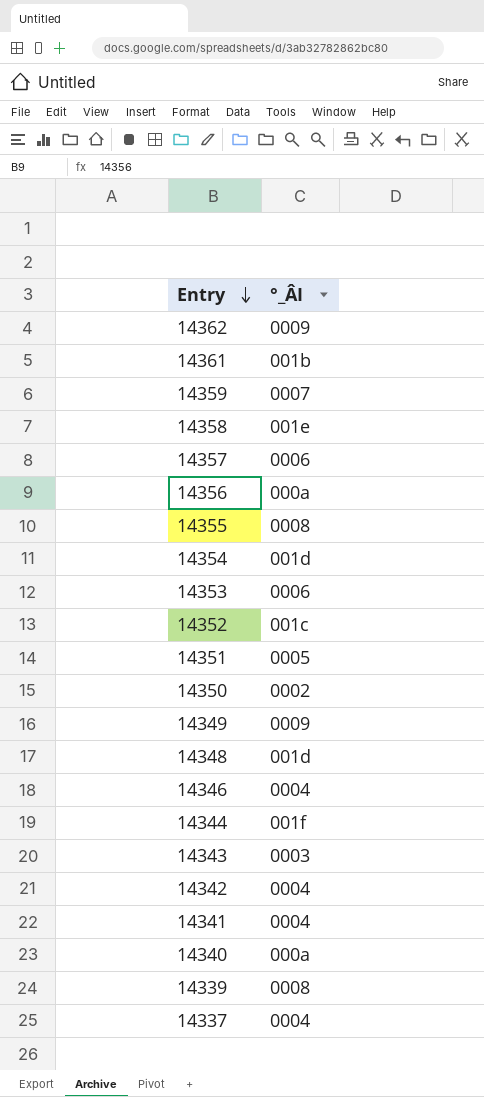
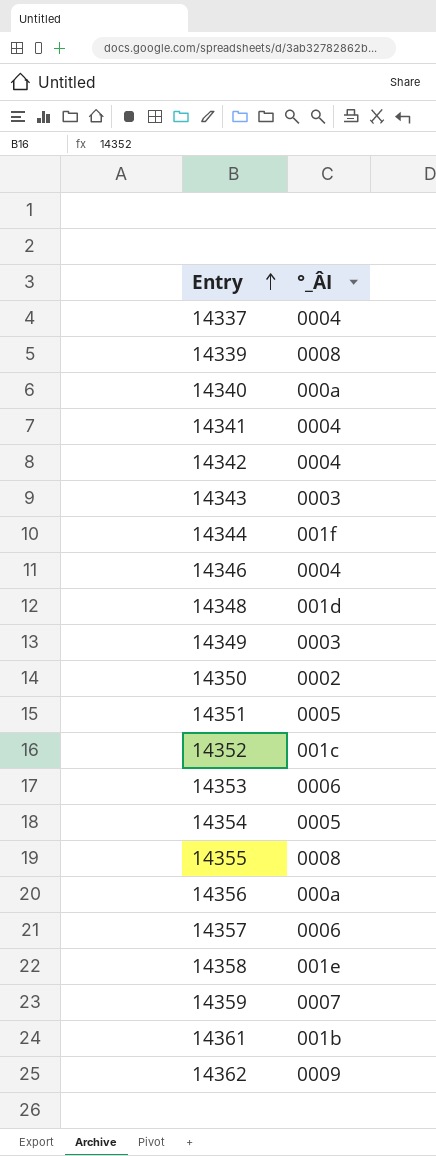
row order: Entry descending -> Entry ascending
14349 | °_ÂI: 0009 -> 0003
14354 | °_ÂI: 001d -> 0005

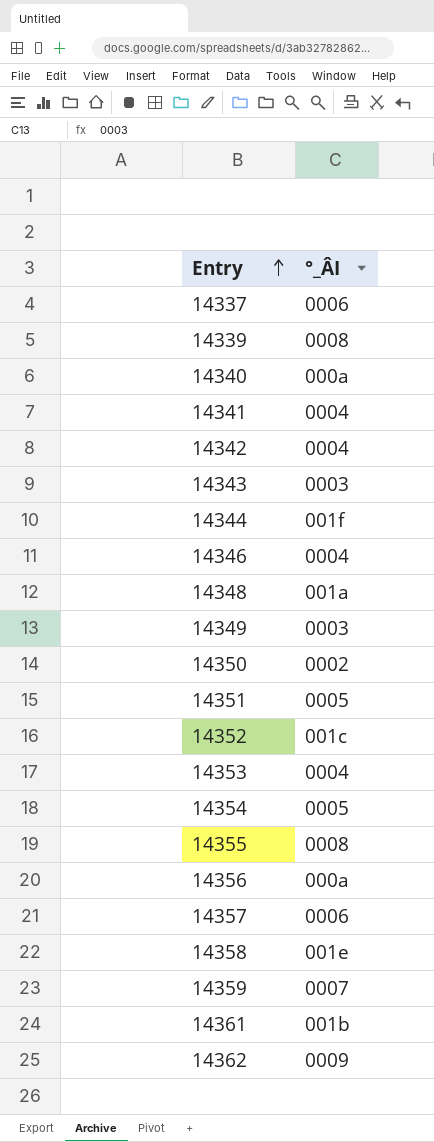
14337 | °_ÂI: 0004 -> 0006
14348 | °_ÂI: 001d -> 001a
14353 | °_ÂI: 0006 -> 0004

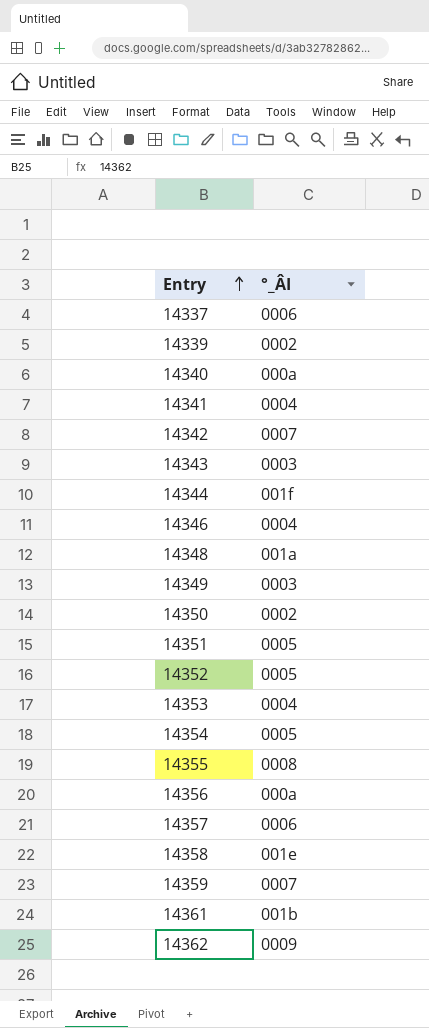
14339 | °_ÂI: 0008 -> 0002
14342 | °_ÂI: 0004 -> 0007
14352 | °_ÂI: 001c -> 0005

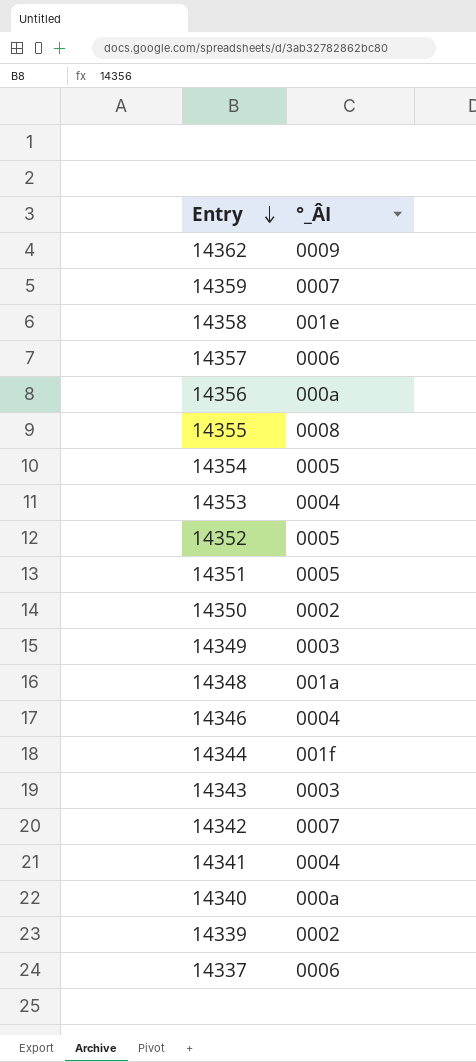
row order: Entry ascending -> Entry descending
row 14361: 001b -> none

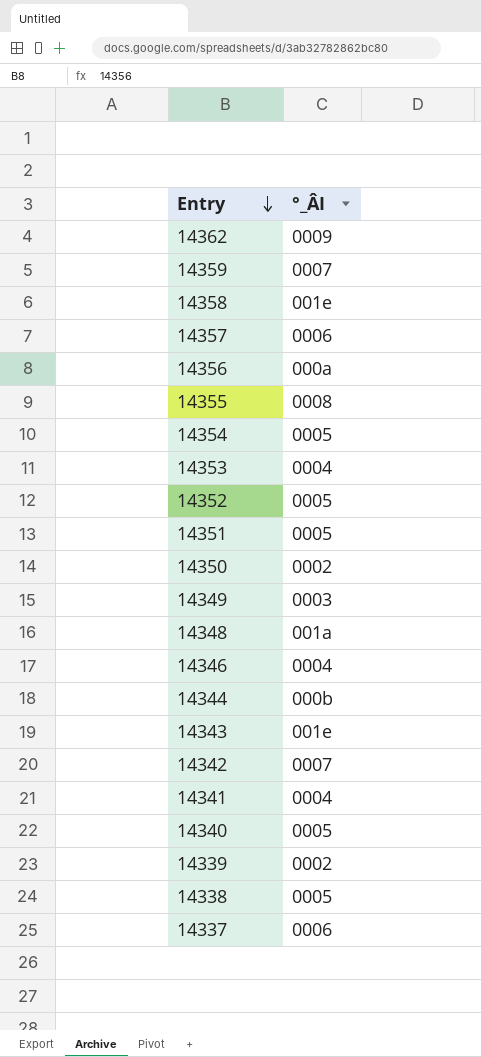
14344 | °_ÂI: 001f -> 000b
14343 | °_ÂI: 0003 -> 001e
14340 | °_ÂI: 000a -> 0005
row 14338: none -> 0005

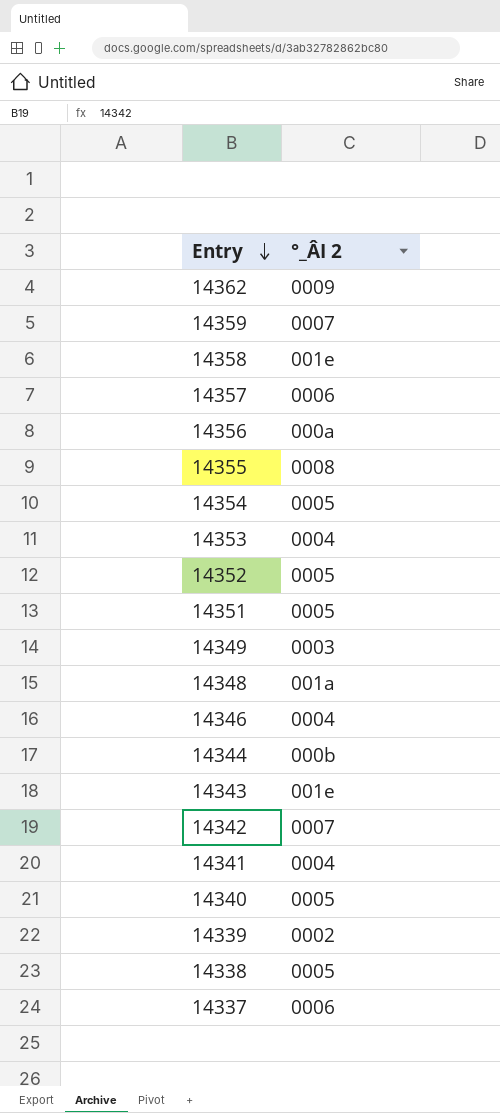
column name: °_ÂI -> °_ÂI 2
row 14350: 0002 -> none

